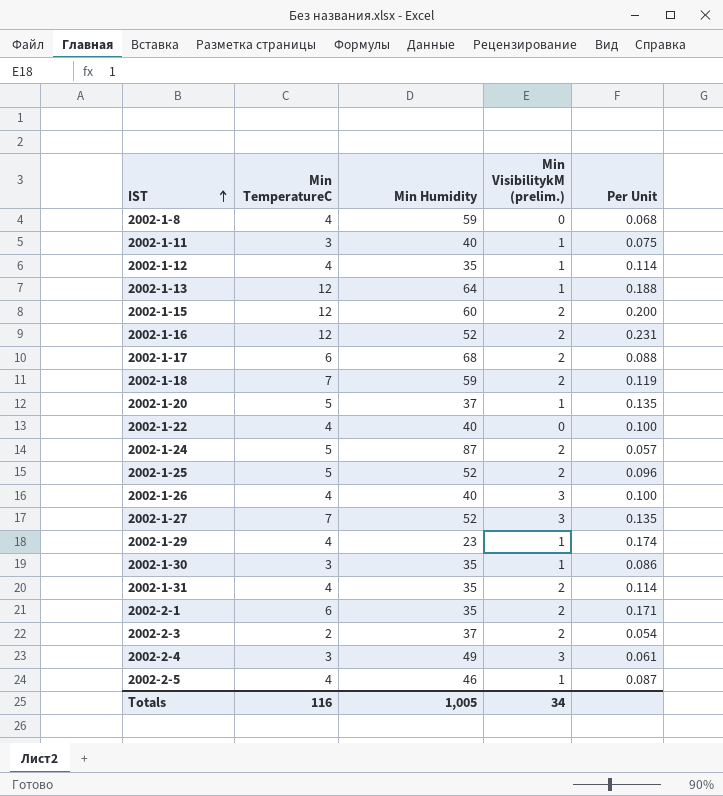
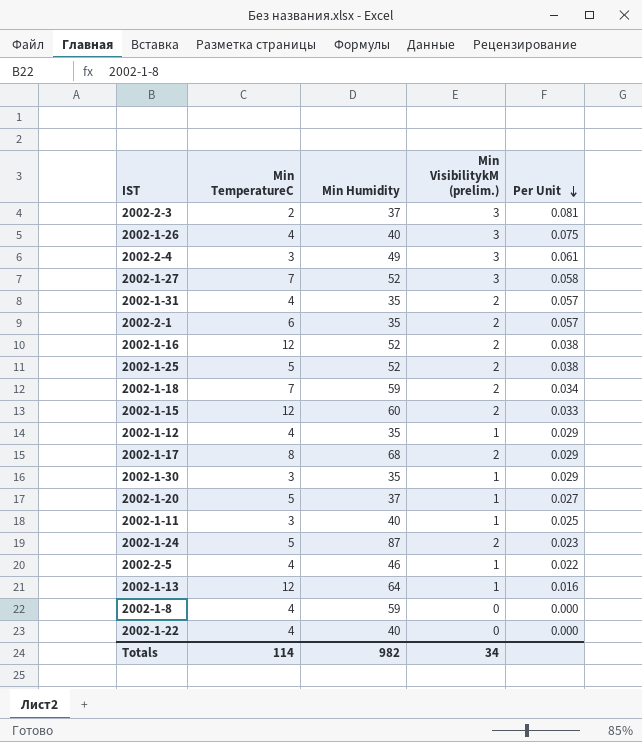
row order: IST ascending -> Per Unit descending
column Per Unit | formula: [Min TemperatureC] / [Min Humidity] -> [Min VisibilitykM (prelim.)] / [Min Humidity]
row 2002-1-29: 4 | 23 | 1 | 0.174 -> none
2002-2-3 | Min VisibilitykM (prelim.): 2 -> 3
2002-1-17 | Min TemperatureC: 6 -> 8
Totals | Min TemperatureC: 116 -> 114
Totals | Min Humidity: 1,005 -> 982

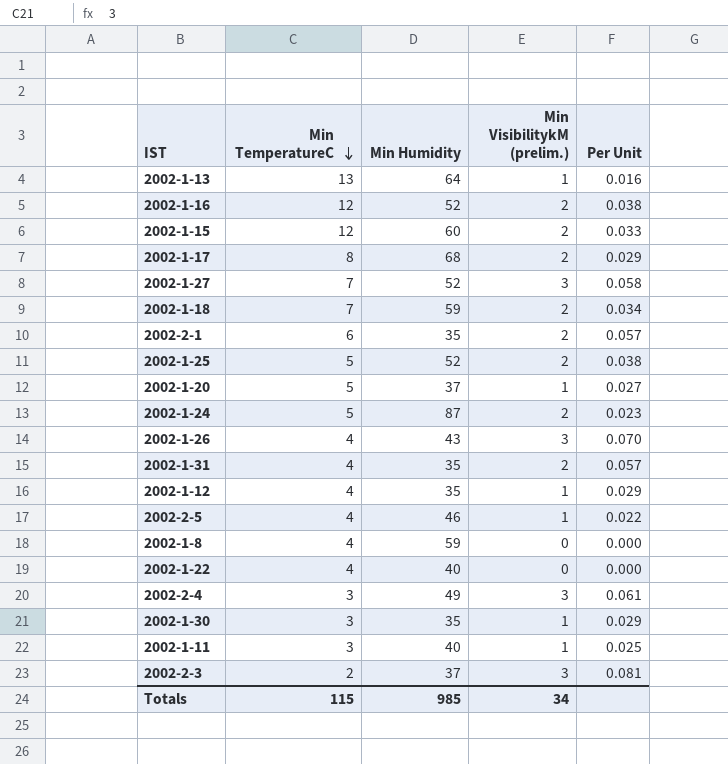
row order: Per Unit descending -> Min TemperatureC descending
2002-1-13 | Min TemperatureC: 12 -> 13
2002-1-26 | Min Humidity: 40 -> 43
2002-1-26 | Per Unit: 0.075 -> 0.070
Totals | Min TemperatureC: 114 -> 115
Totals | Min Humidity: 982 -> 985

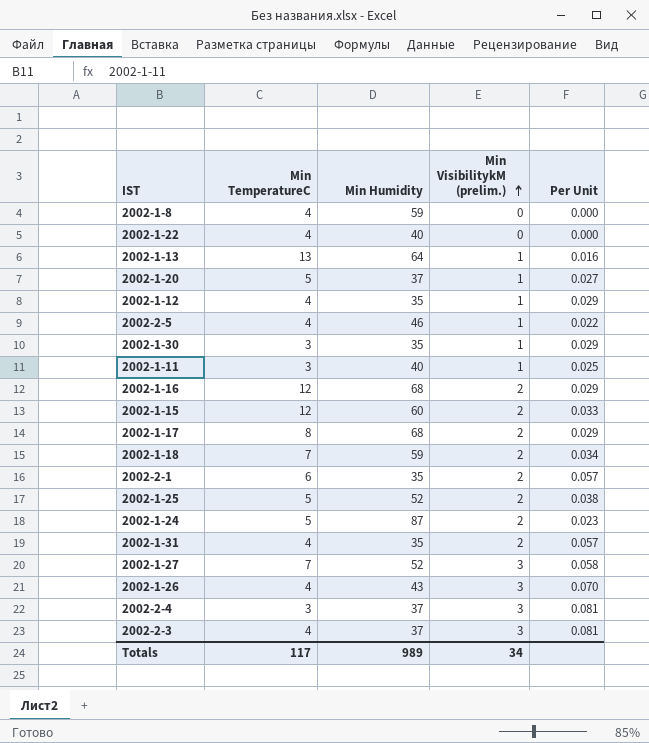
row order: Min TemperatureC descending -> Min VisibilitykM (prelim.) ascending
2002-1-16 | Min Humidity: 52 -> 68
2002-1-16 | Per Unit: 0.038 -> 0.029
2002-2-4 | Min Humidity: 49 -> 37
2002-2-4 | Per Unit: 0.061 -> 0.081
2002-2-3 | Min TemperatureC: 2 -> 4
Totals | Min TemperatureC: 115 -> 117
Totals | Min Humidity: 985 -> 989

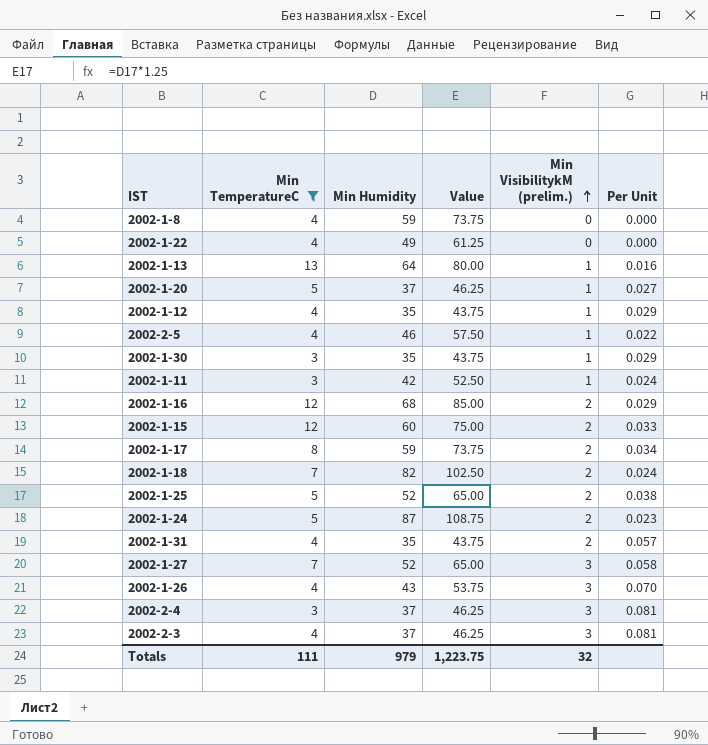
filter: none -> Min TemperatureC != 6
column Value | formula: none -> [Min Humidity] * 1.25
2002-1-22 | Min Humidity: 40 -> 49
2002-1-11 | Min Humidity: 40 -> 42
2002-1-11 | Per Unit: 0.025 -> 0.024
2002-1-17 | Min Humidity: 68 -> 59
2002-1-17 | Per Unit: 0.029 -> 0.034
2002-1-18 | Min Humidity: 59 -> 82
2002-1-18 | Per Unit: 0.034 -> 0.024
Totals | Min TemperatureC: 117 -> 111
Totals | Min Humidity: 989 -> 979
Totals | Min VisibilitykM (prelim.): 34 -> 32

